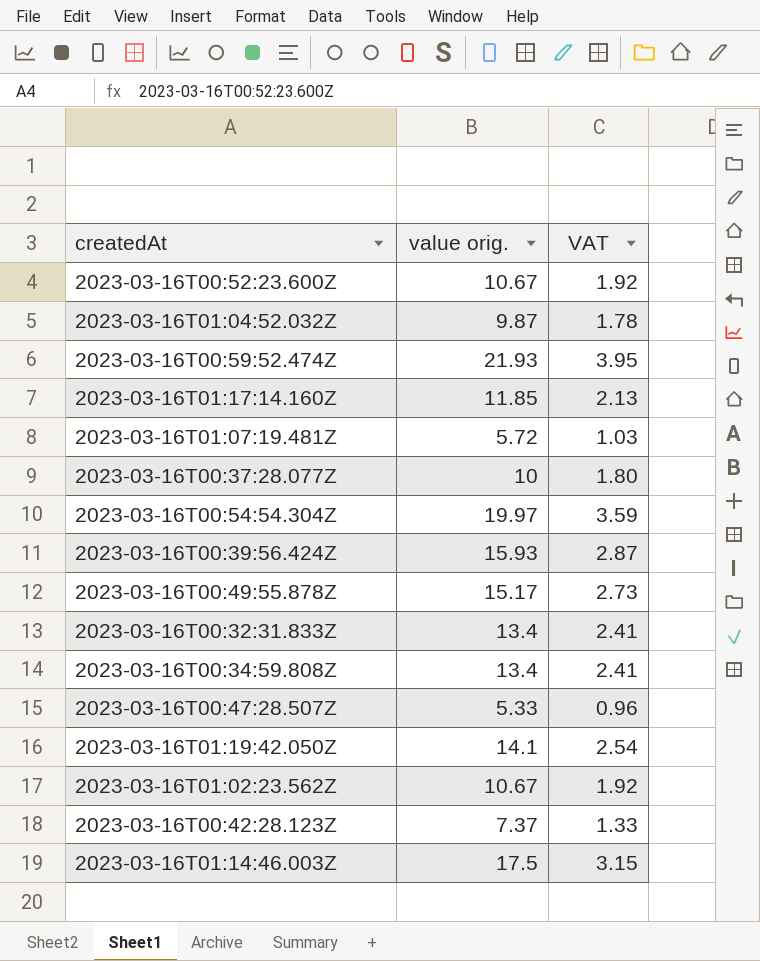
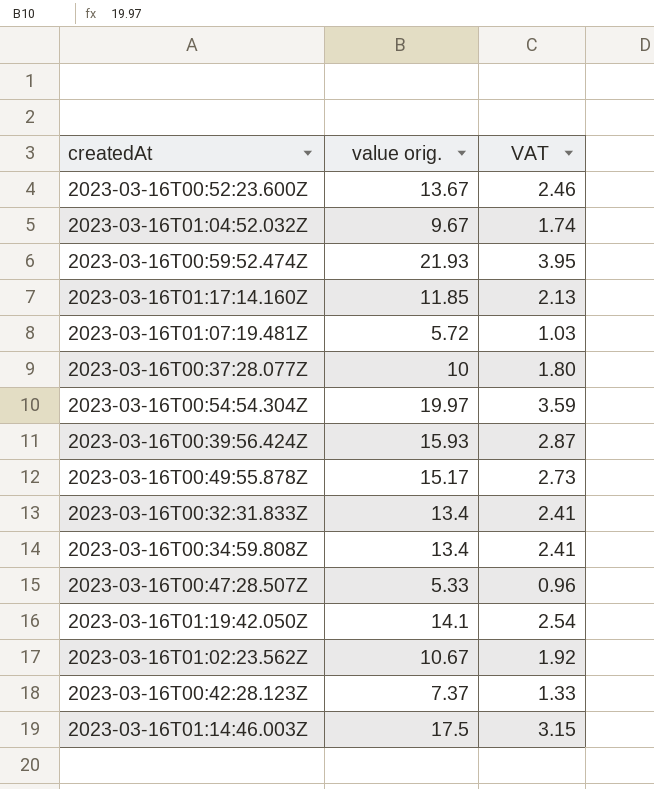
2023-03-16T00:52:23.600Z | value orig.: 10.67 -> 13.67
2023-03-16T00:52:23.600Z | VAT: 1.92 -> 2.46
2023-03-16T01:04:52.032Z | value orig.: 9.87 -> 9.67
2023-03-16T01:04:52.032Z | VAT: 1.78 -> 1.74

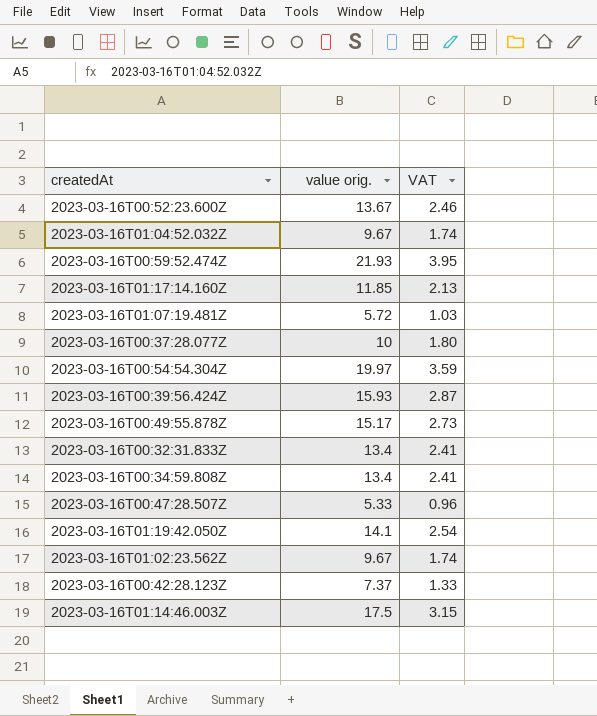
2023-03-16T01:02:23.562Z | value orig.: 10.67 -> 9.67
2023-03-16T01:02:23.562Z | VAT: 1.92 -> 1.74

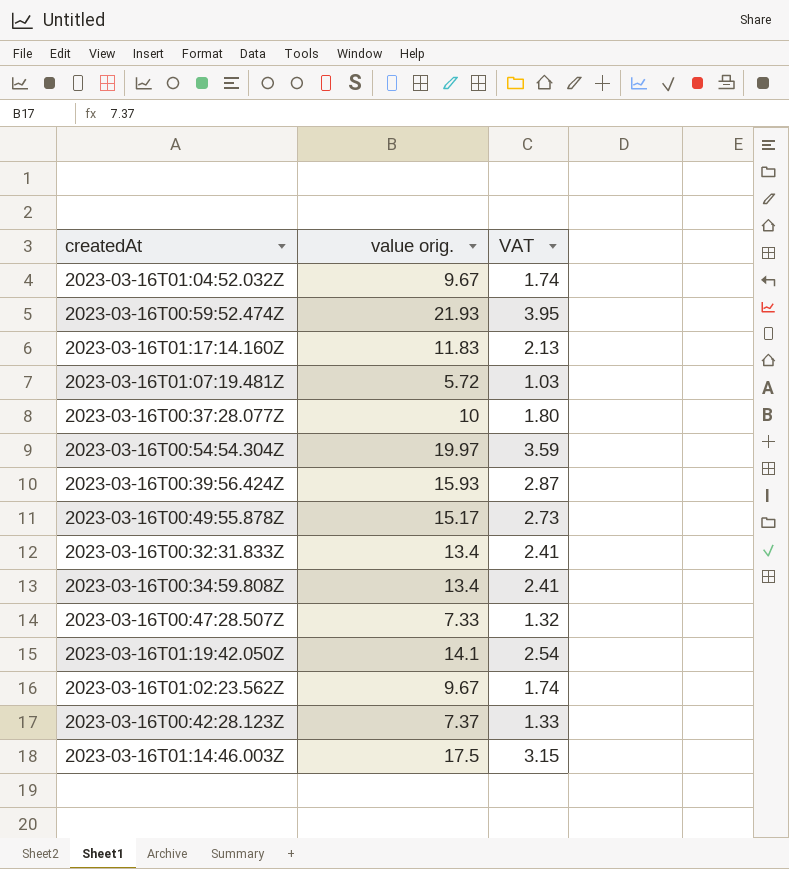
row 2023-03-16T00:52:23.600Z: 13.67 | 2.46 -> none
2023-03-16T01:17:14.160Z | value orig.: 11.85 -> 11.83
2023-03-16T00:47:28.507Z | value orig.: 5.33 -> 7.33
2023-03-16T00:47:28.507Z | VAT: 0.96 -> 1.32

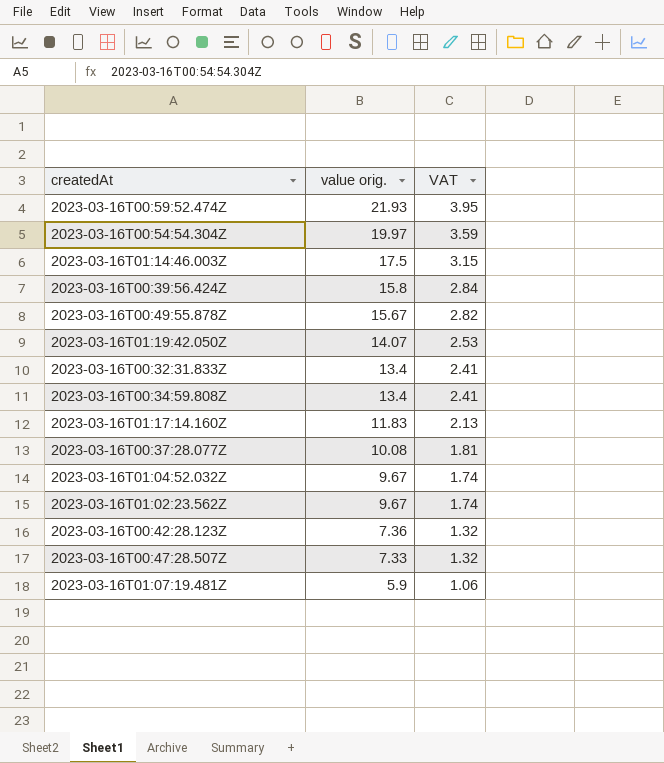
row order: none -> value orig. descending
2023-03-16T00:39:56.424Z | value orig.: 15.93 -> 15.8
2023-03-16T00:39:56.424Z | VAT: 2.87 -> 2.84
2023-03-16T00:49:55.878Z | value orig.: 15.17 -> 15.67
2023-03-16T00:49:55.878Z | VAT: 2.73 -> 2.82
2023-03-16T01:19:42.050Z | value orig.: 14.1 -> 14.07
2023-03-16T01:19:42.050Z | VAT: 2.54 -> 2.53
2023-03-16T00:37:28.077Z | value orig.: 10 -> 10.08
2023-03-16T00:37:28.077Z | VAT: 1.80 -> 1.81
2023-03-16T00:42:28.123Z | value orig.: 7.37 -> 7.36
2023-03-16T00:42:28.123Z | VAT: 1.33 -> 1.32
2023-03-16T01:07:19.481Z | value orig.: 5.72 -> 5.9
2023-03-16T01:07:19.481Z | VAT: 1.03 -> 1.06

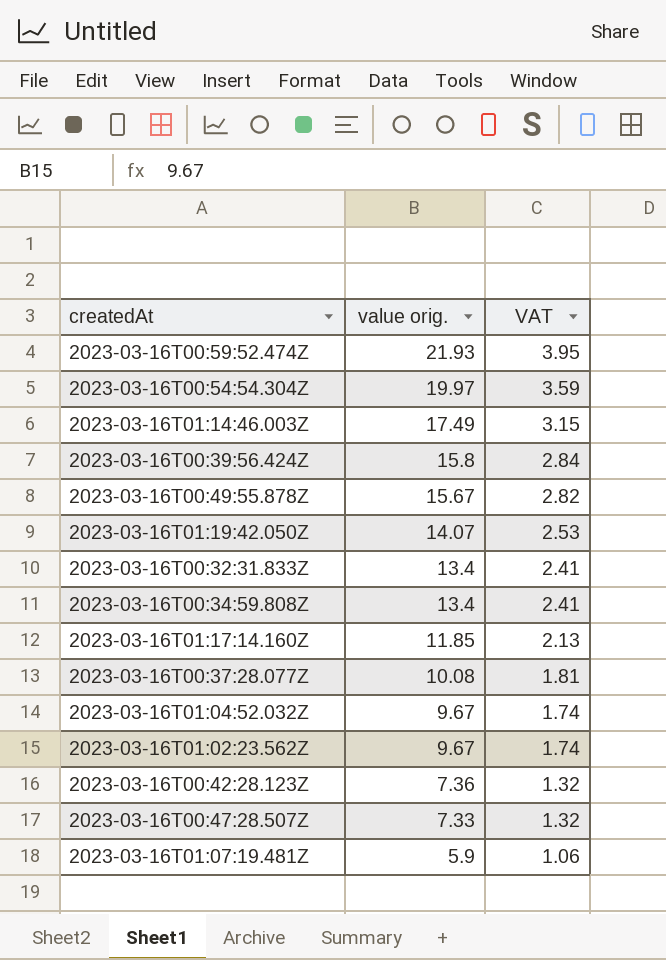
2023-03-16T01:14:46.003Z | value orig.: 17.5 -> 17.49
2023-03-16T01:17:14.160Z | value orig.: 11.83 -> 11.85

